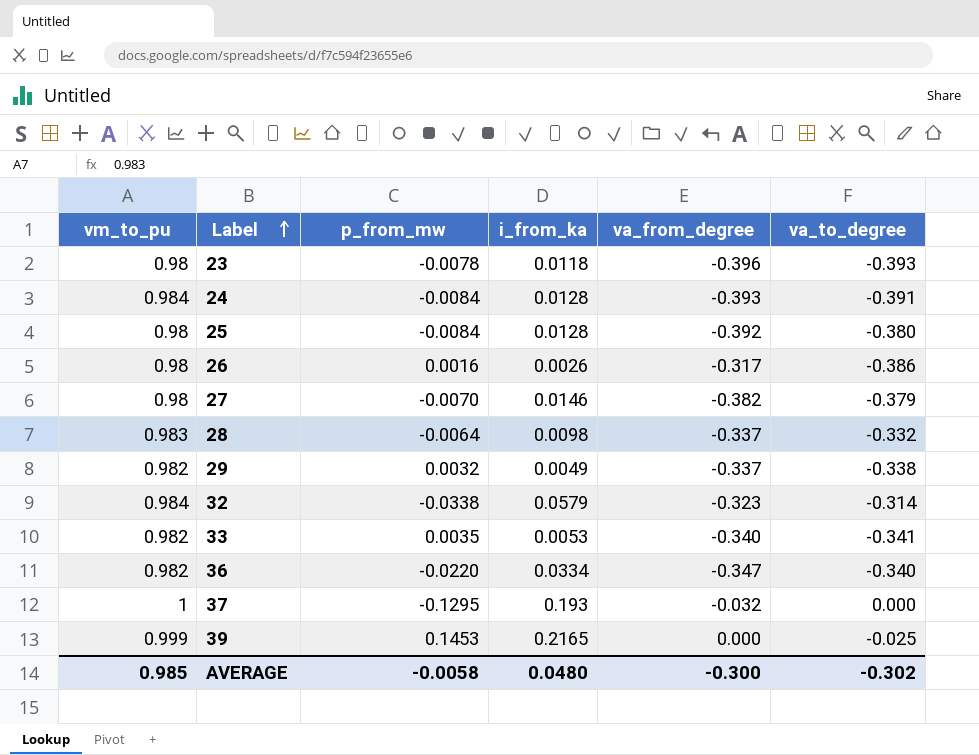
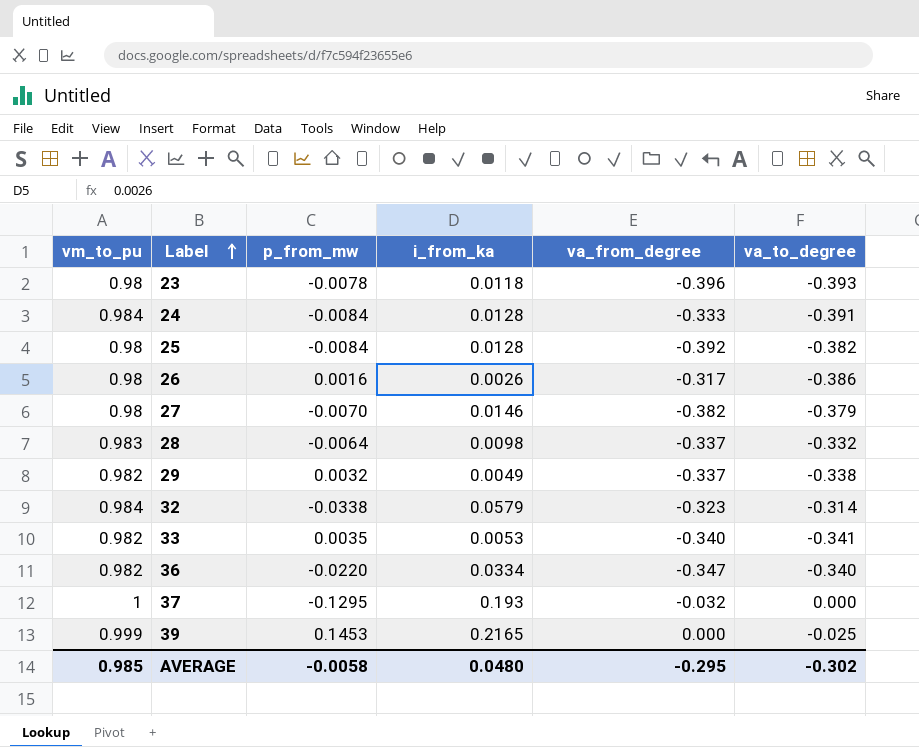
24 | va_from_degree: -0.393 -> -0.333
25 | va_to_degree: -0.380 -> -0.382
AVERAGE | va_from_degree: -0.300 -> -0.295

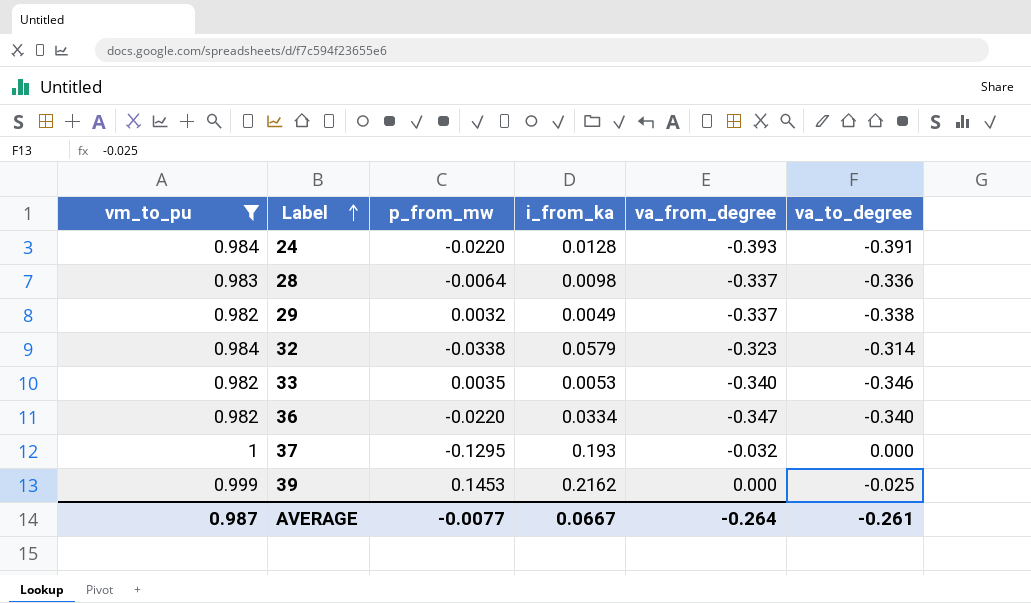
filter: none -> vm_to_pu != 0.98
24 | p_from_mw: -0.0084 -> -0.0220
24 | va_from_degree: -0.333 -> -0.393
28 | va_to_degree: -0.332 -> -0.336
33 | va_to_degree: -0.341 -> -0.346
39 | i_from_ka: 0.2165 -> 0.2162
AVERAGE | vm_to_pu: 0.985 -> 0.987
AVERAGE | p_from_mw: -0.0058 -> -0.0077
AVERAGE | i_from_ka: 0.0480 -> 0.0667
AVERAGE | va_from_degree: -0.295 -> -0.264
AVERAGE | va_to_degree: -0.302 -> -0.261

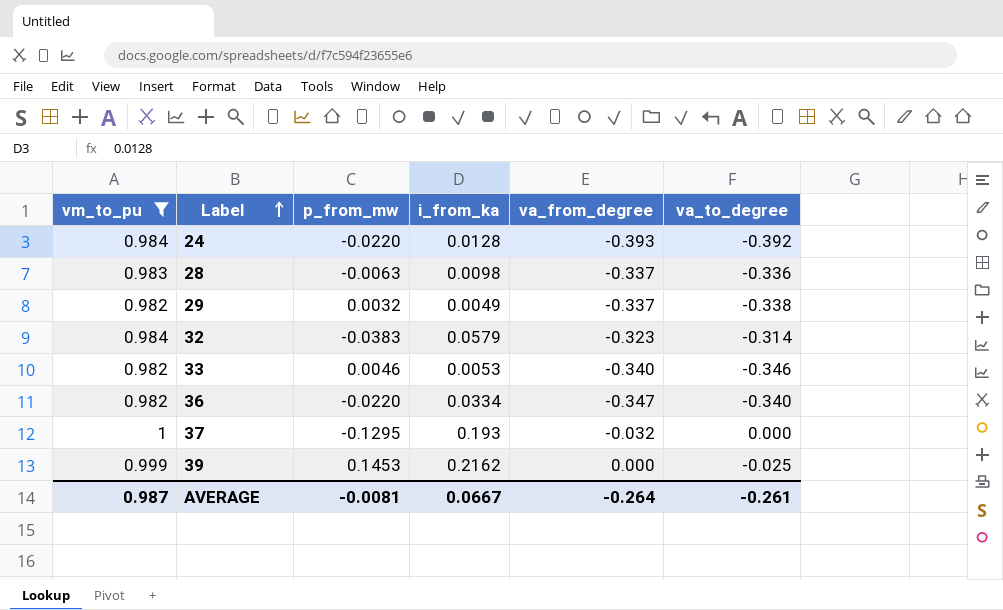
24 | va_to_degree: -0.391 -> -0.392
28 | p_from_mw: -0.0064 -> -0.0063
32 | p_from_mw: -0.0338 -> -0.0383
33 | p_from_mw: 0.0035 -> 0.0046
AVERAGE | p_from_mw: -0.0077 -> -0.0081

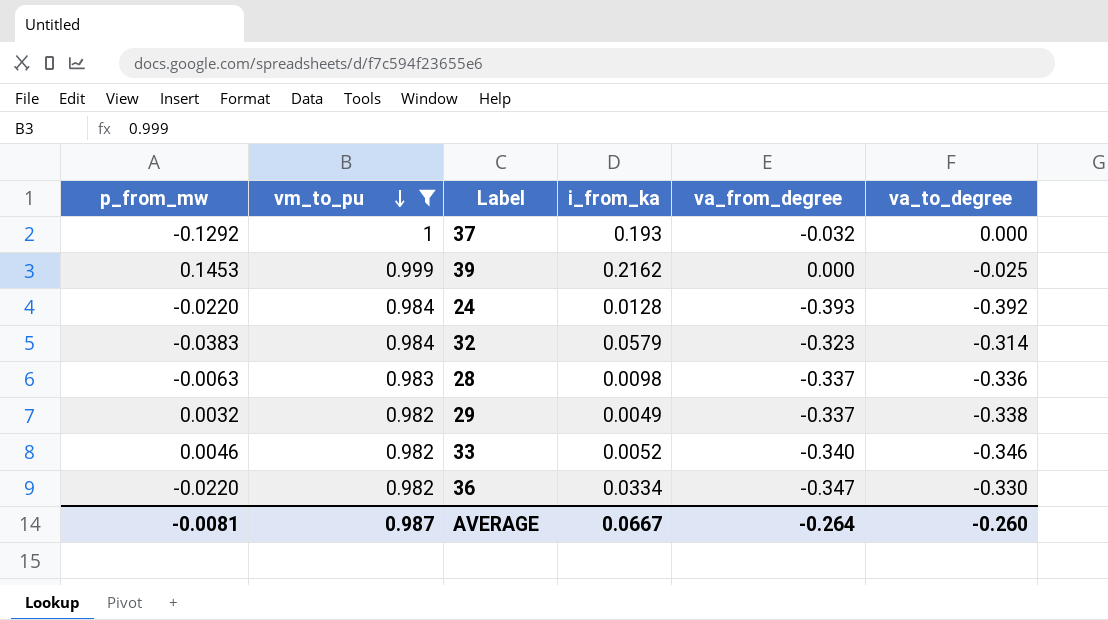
row order: Label ascending -> vm_to_pu descending
column p_from_mw | position: 3 -> 1
37 | p_from_mw: -0.1295 -> -0.1292
33 | i_from_ka: 0.0053 -> 0.0052
36 | va_to_degree: -0.340 -> -0.330
AVERAGE | va_to_degree: -0.261 -> -0.260

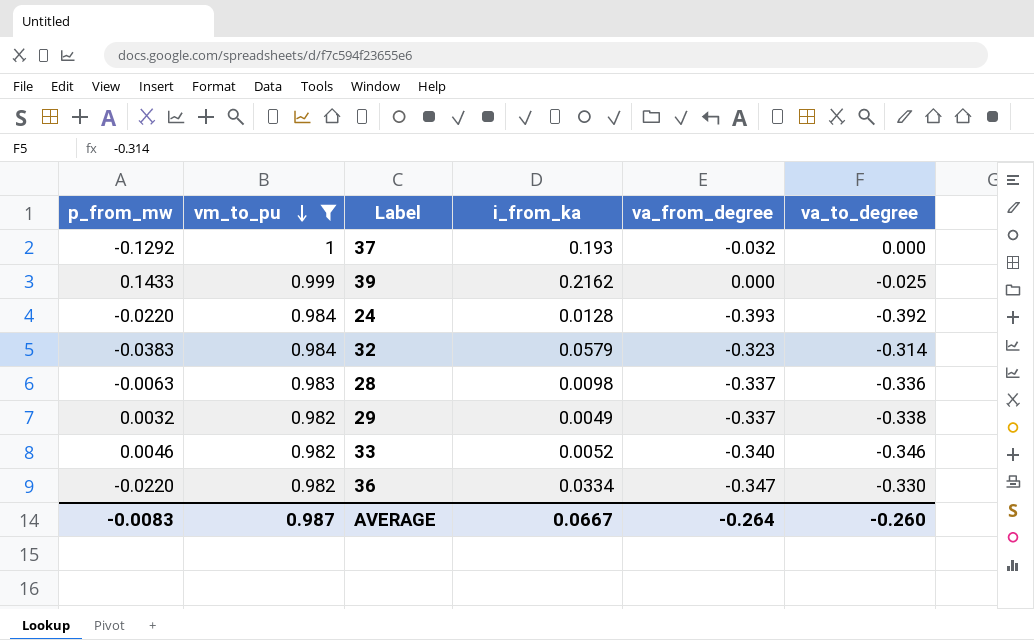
39 | p_from_mw: 0.1453 -> 0.1433
AVERAGE | p_from_mw: -0.0081 -> -0.0083

